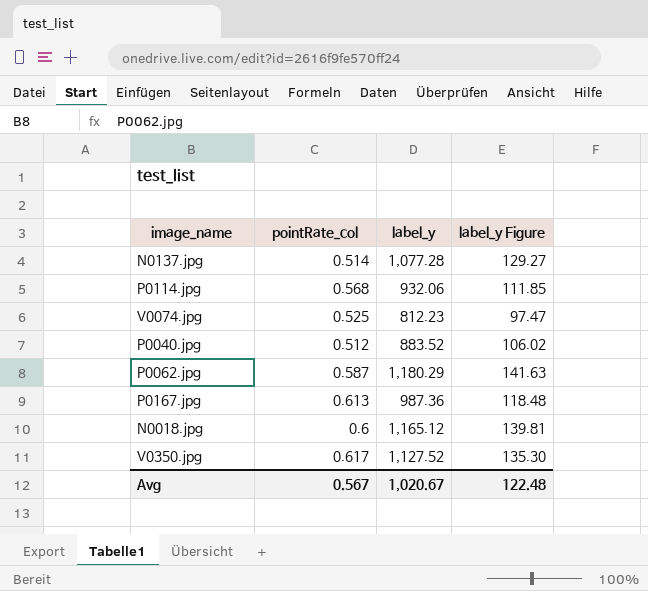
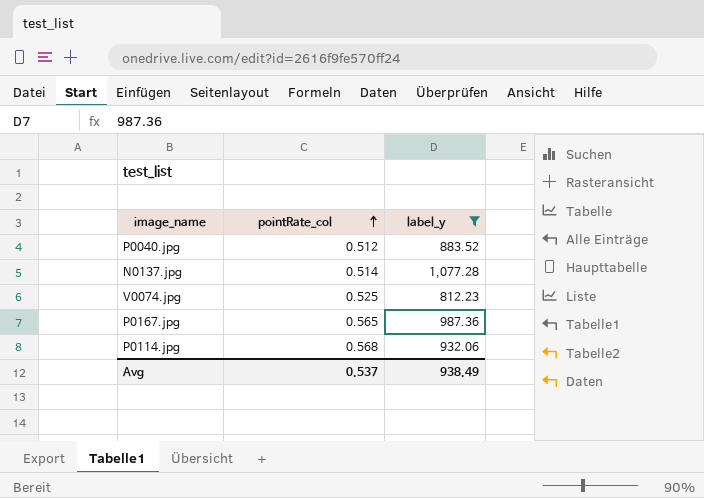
filter: none -> label_y <= 1,077.28
row order: none -> pointRate_col ascending
column label_y Figure | formula: [label_y] * 0.12 -> none
P0167.jpg | pointRate_col: 0.613 -> 0.565
Avg | pointRate_col: 0.567 -> 0.537
Avg | label_y: 1,020.67 -> 938.49

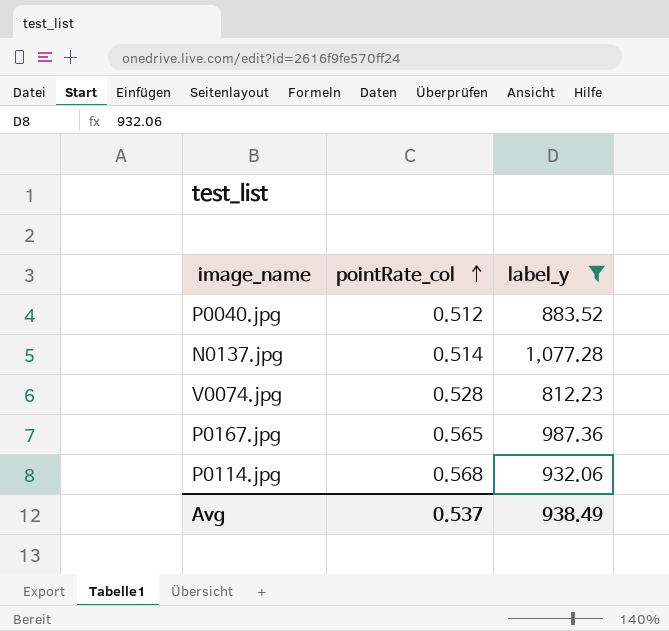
V0074.jpg | pointRate_col: 0.525 -> 0.528

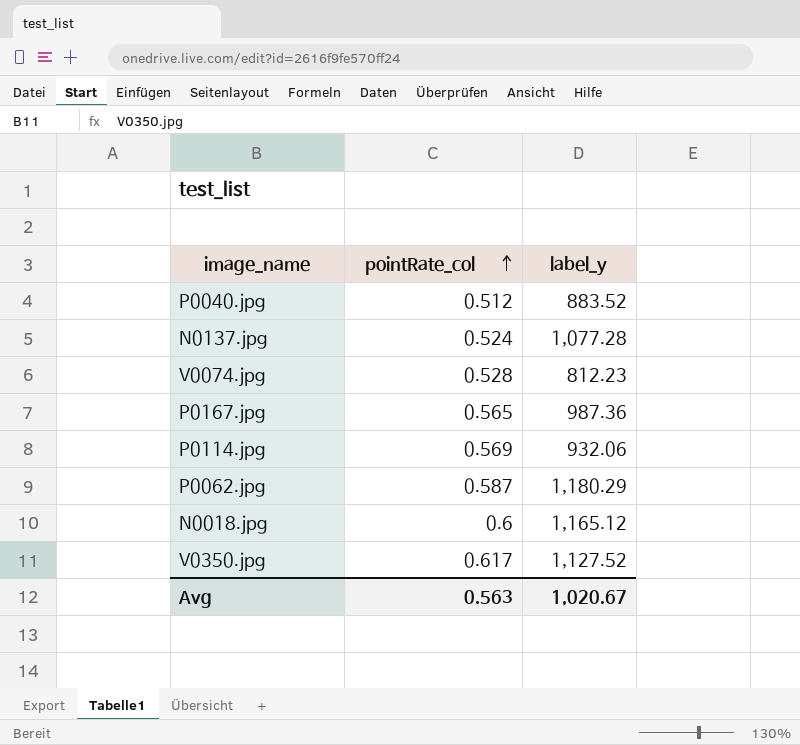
filter: label_y <= 1,077.28 -> none
N0137.jpg | pointRate_col: 0.514 -> 0.524
P0114.jpg | pointRate_col: 0.568 -> 0.569
Avg | pointRate_col: 0.537 -> 0.563
Avg | label_y: 938.49 -> 1,020.67

